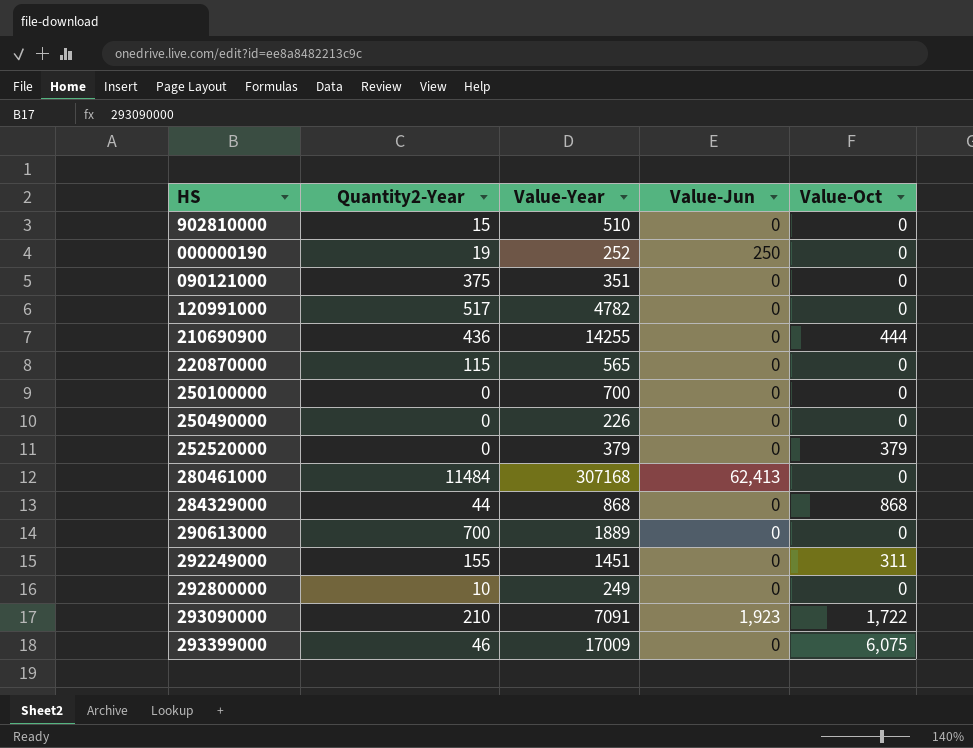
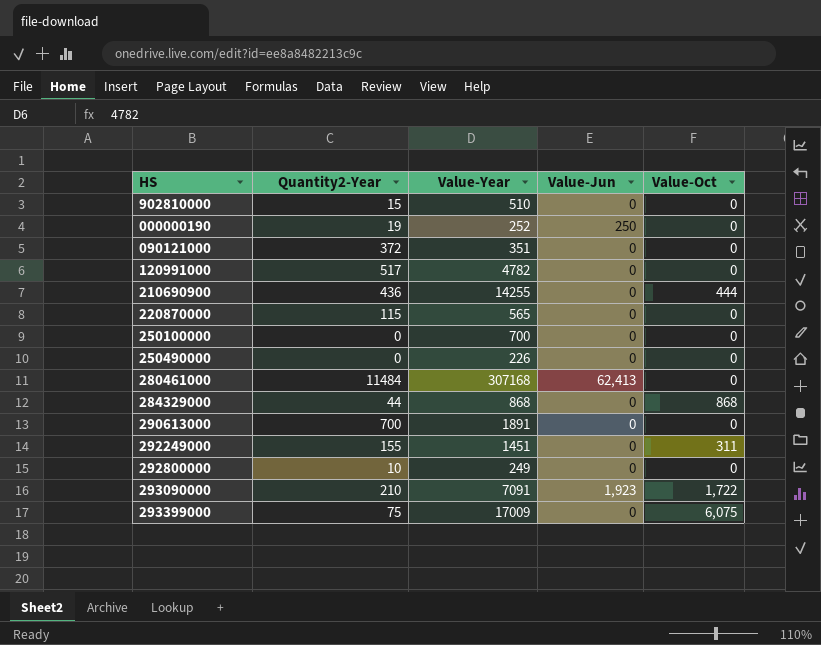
row 252520000: 0 | 379 | 0 | 379 -> none
090121000 | Quantity2-Year: 375 -> 372
290613000 | Value-Year: 1889 -> 1891
293399000 | Quantity2-Year: 46 -> 75

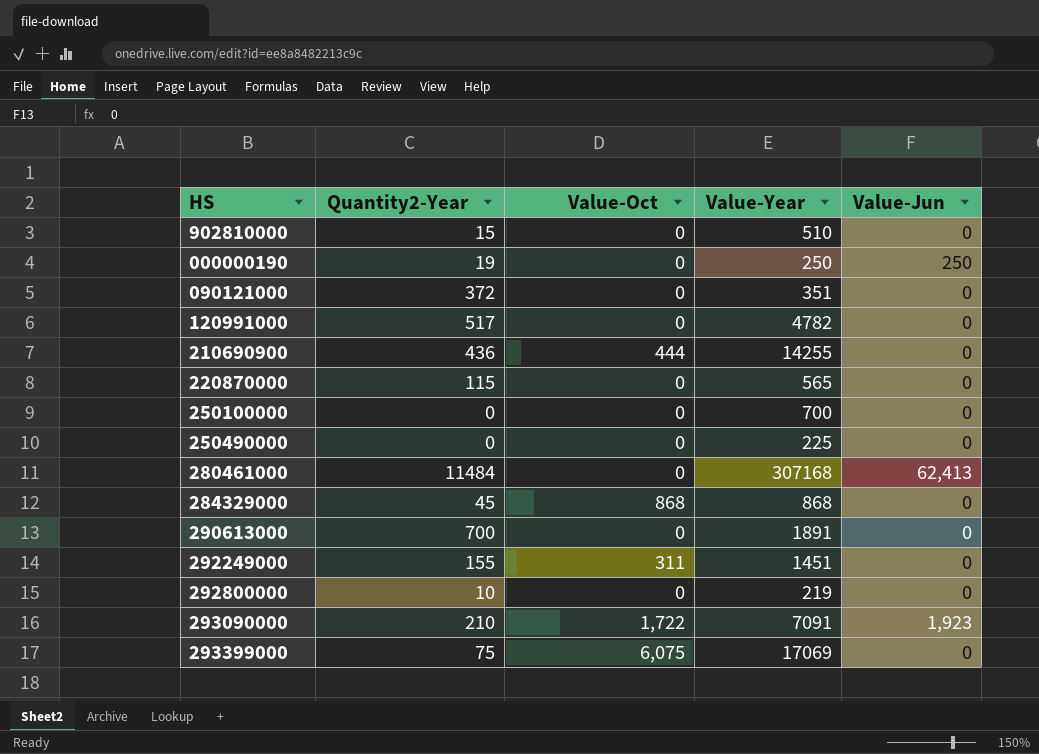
column Value-Oct | position: 5 -> 3
000000190 | Value-Year: 252 -> 250
250490000 | Value-Year: 226 -> 225
284329000 | Quantity2-Year: 44 -> 45
292800000 | Value-Year: 249 -> 219
293399000 | Value-Year: 17009 -> 17069

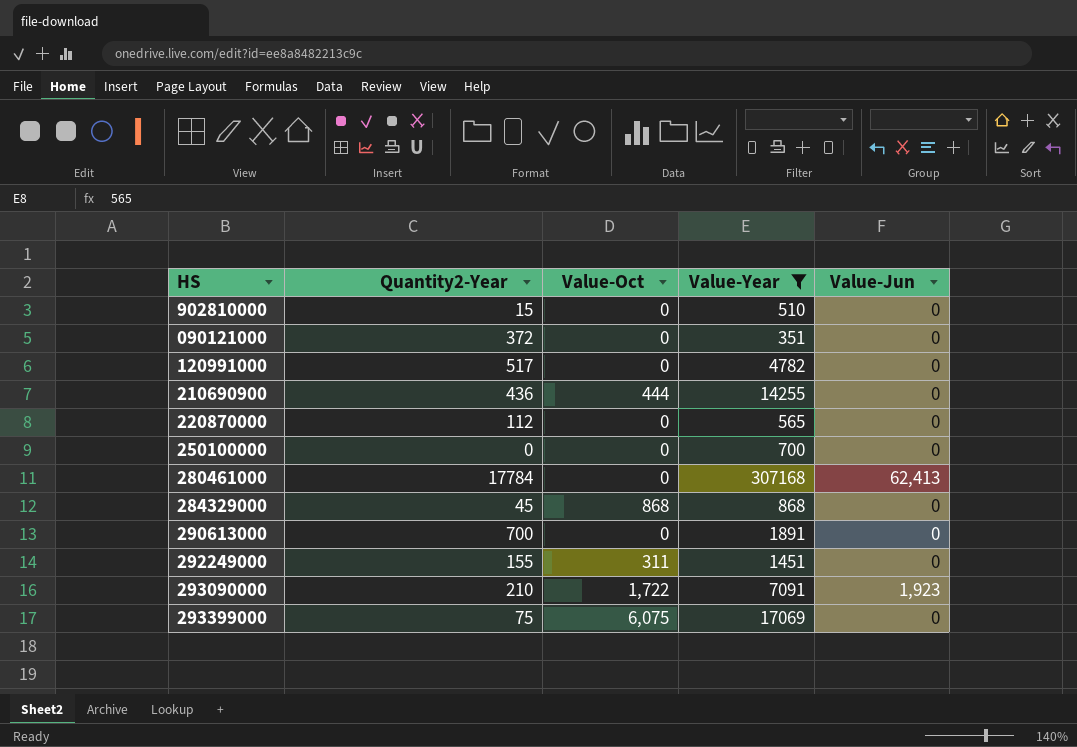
filter: none -> Value-Year >= 351
220870000 | Quantity2-Year: 115 -> 112
280461000 | Quantity2-Year: 11484 -> 17784

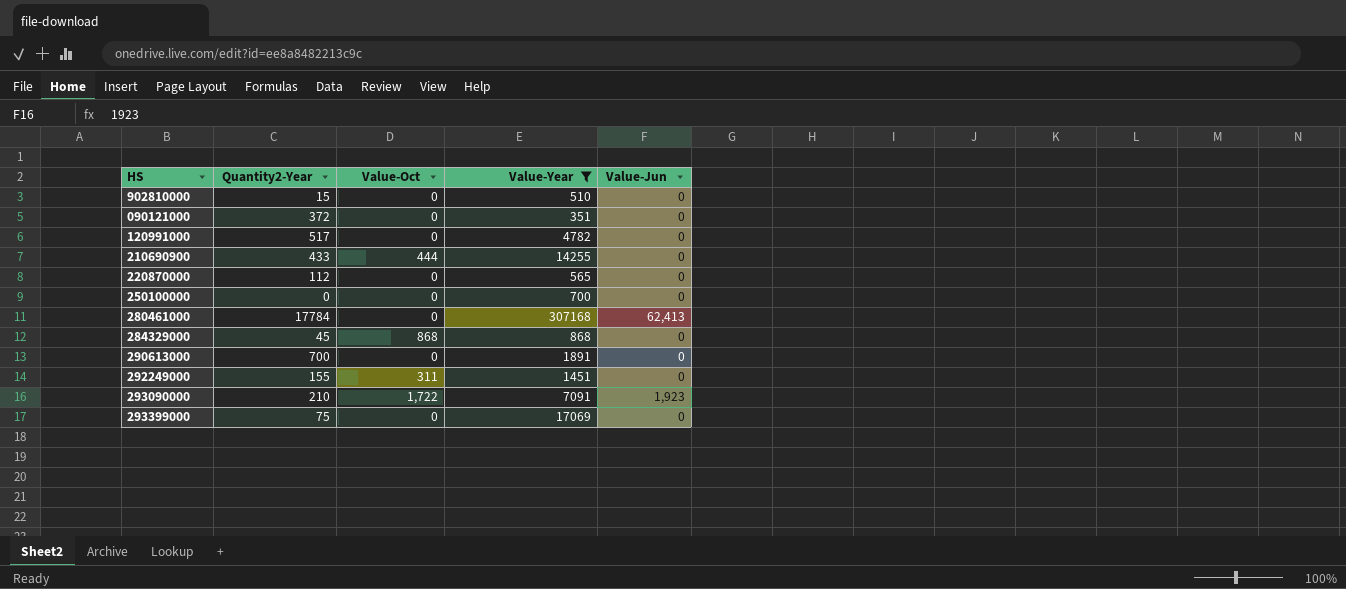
210690900 | Quantity2-Year: 436 -> 433
293399000 | Value-Oct: 6,075 -> 0

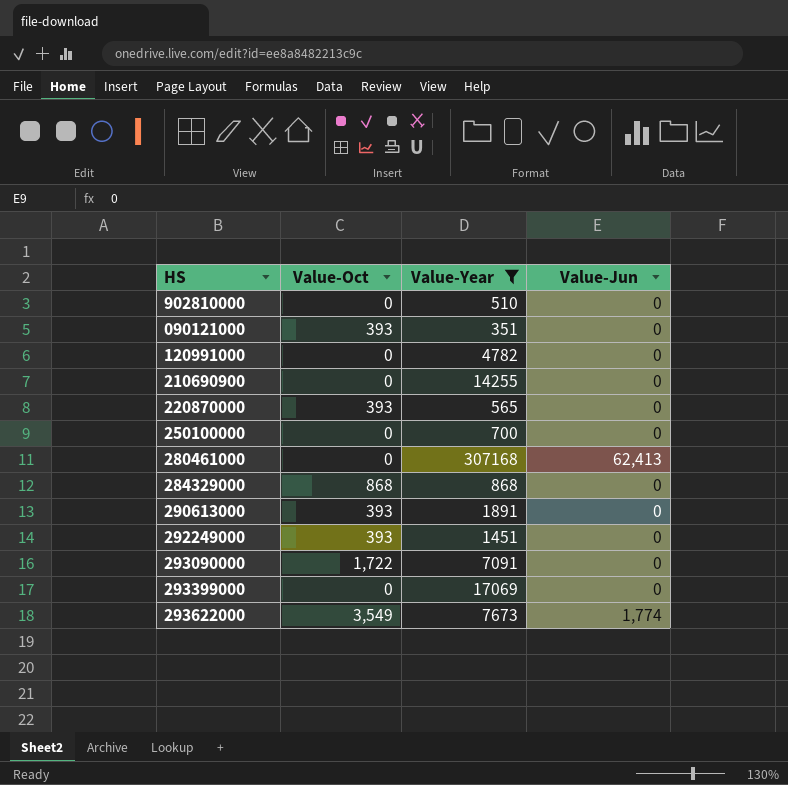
column Quantity2-Year | position: 2 -> none
090121000 | Value-Oct: 0 -> 393
210690900 | Value-Oct: 444 -> 0
220870000 | Value-Oct: 0 -> 393
290613000 | Value-Oct: 0 -> 393
292249000 | Value-Oct: 311 -> 393
293090000 | Value-Jun: 1,923 -> 0
row 293622000: none -> 3,549 | 7673 | 1,774

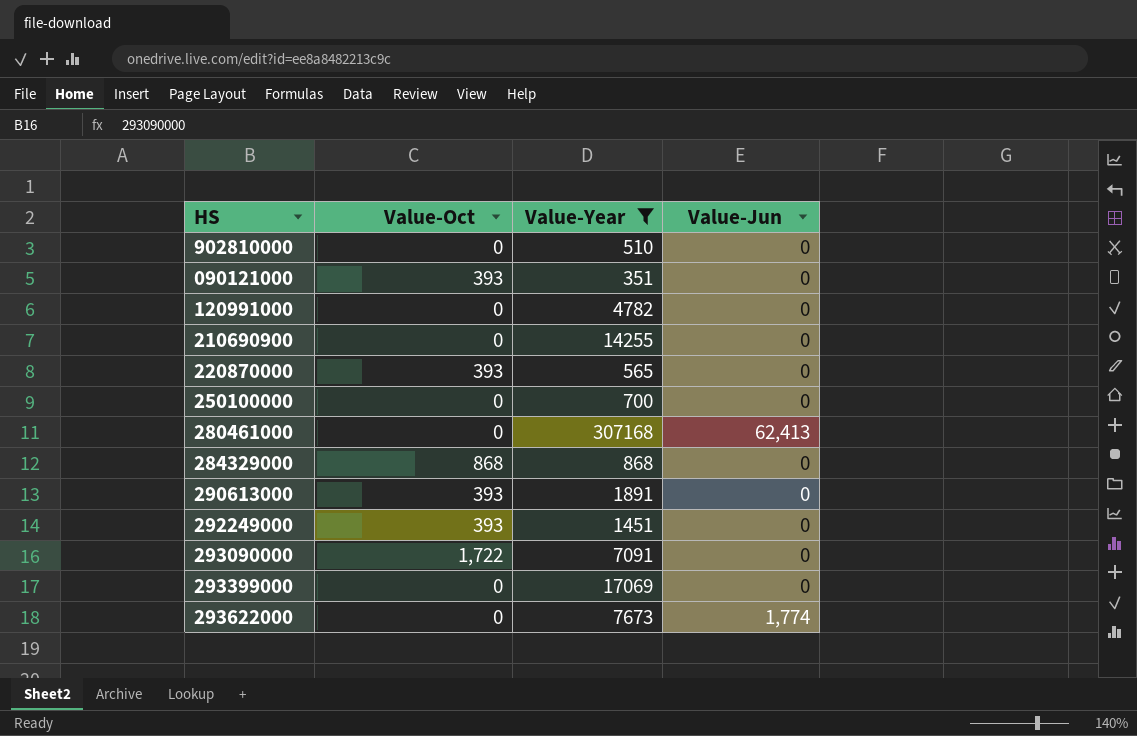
293622000 | Value-Oct: 3,549 -> 0

